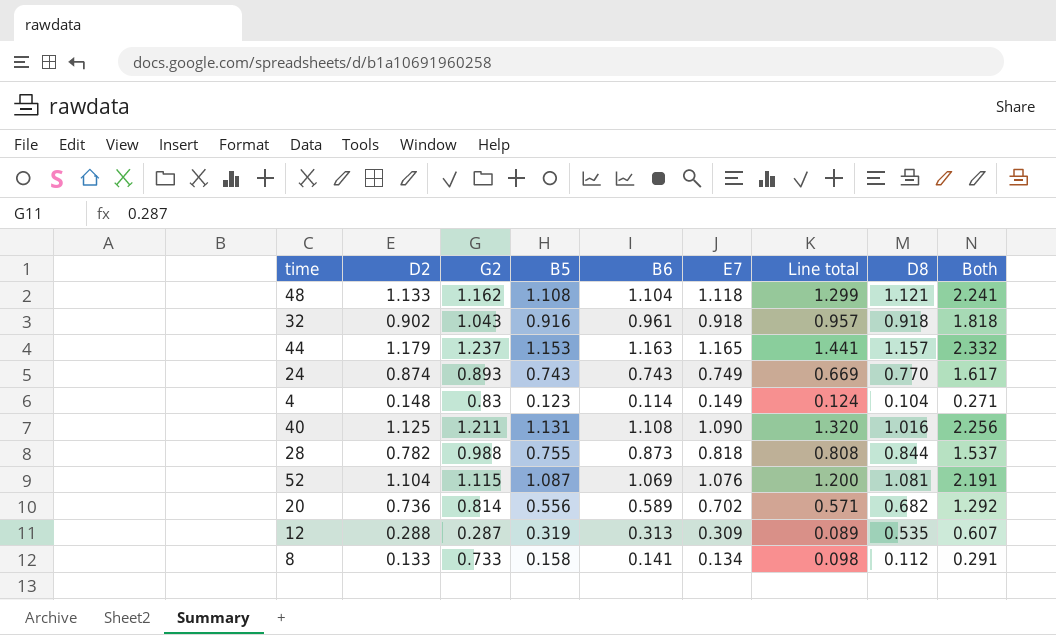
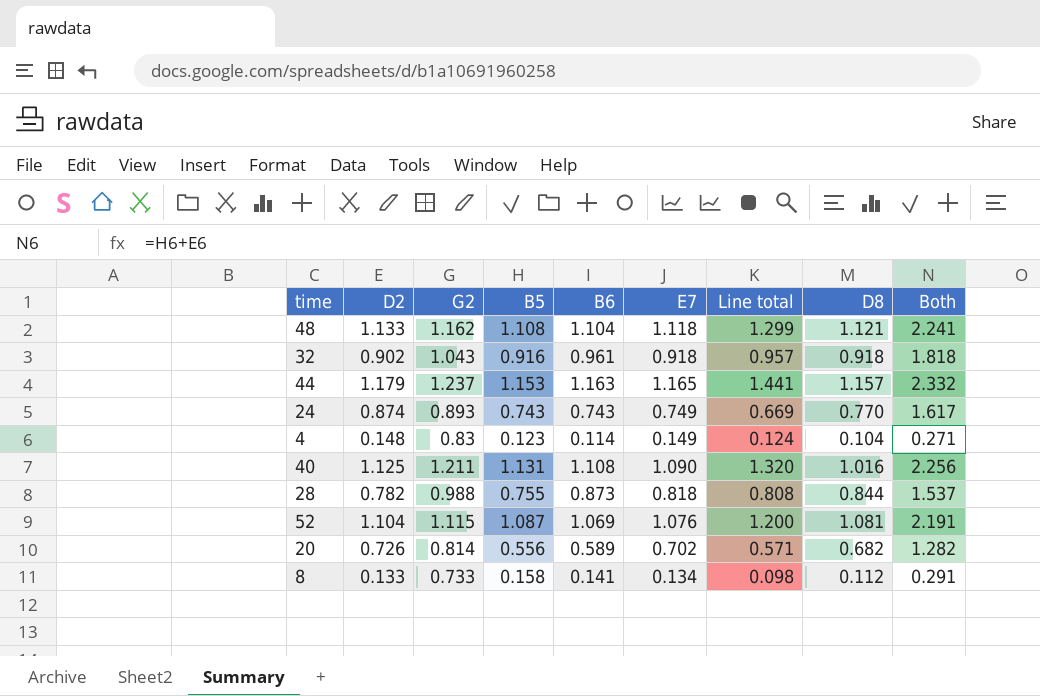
row 12: 0.288 | 0.287 | 0.319 | 0.313 | 0.309 | 0.089 | 0.535 | 0.607 -> none
20 | D2: 0.736 -> 0.726
20 | Both: 1.292 -> 1.282

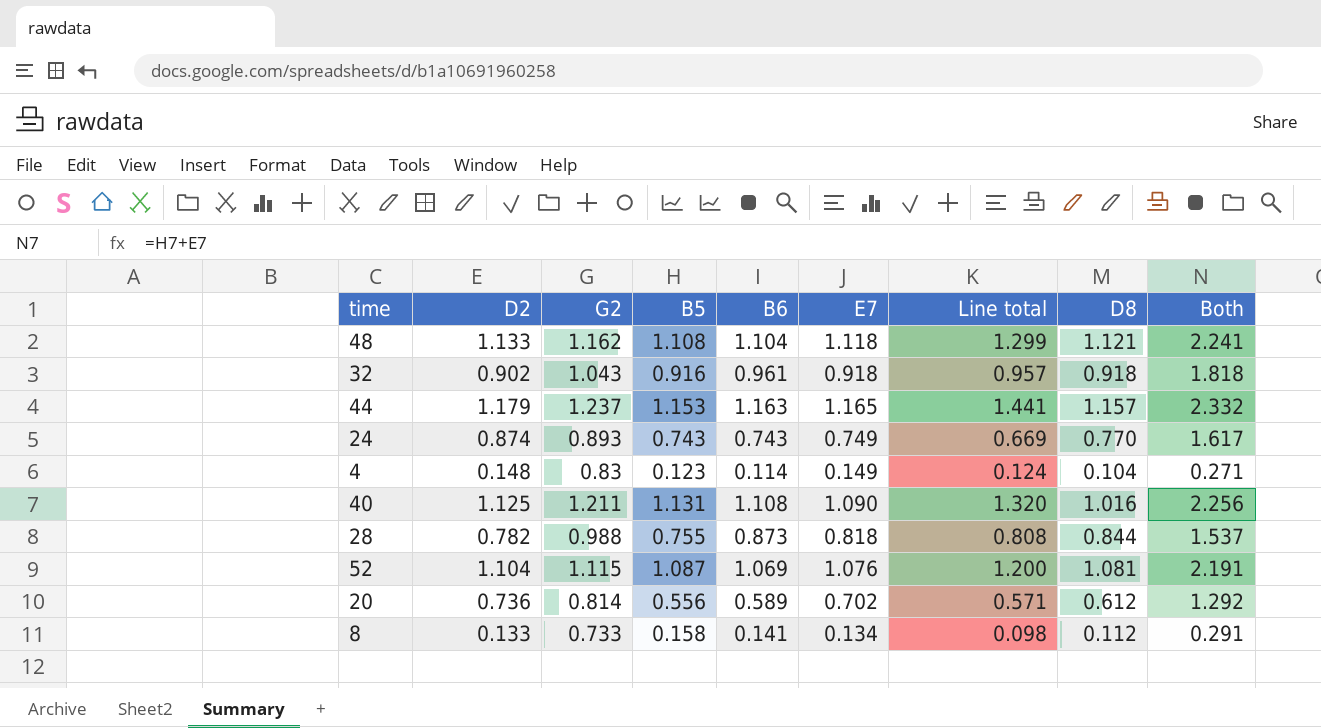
20 | D2: 0.726 -> 0.736
20 | D8: 0.682 -> 0.612
20 | Both: 1.282 -> 1.292

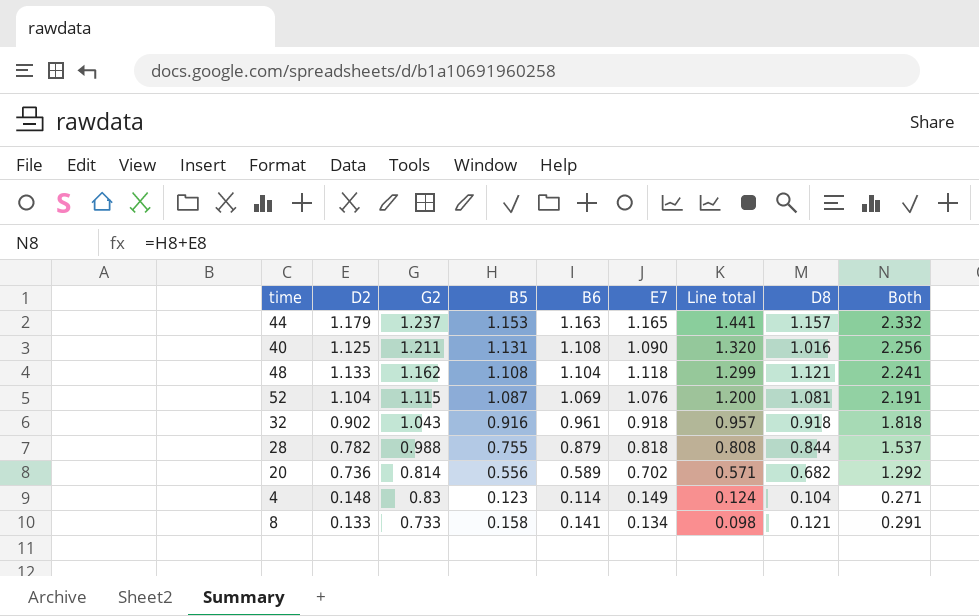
row order: none -> Line total descending
row 24: 0.874 | 0.893 | 0.743 | 0.743 | 0.749 | 0.669 | 0.770 | 1.617 -> none
28 | B6: 0.873 -> 0.879
20 | D8: 0.612 -> 0.682
8 | D8: 0.112 -> 0.121

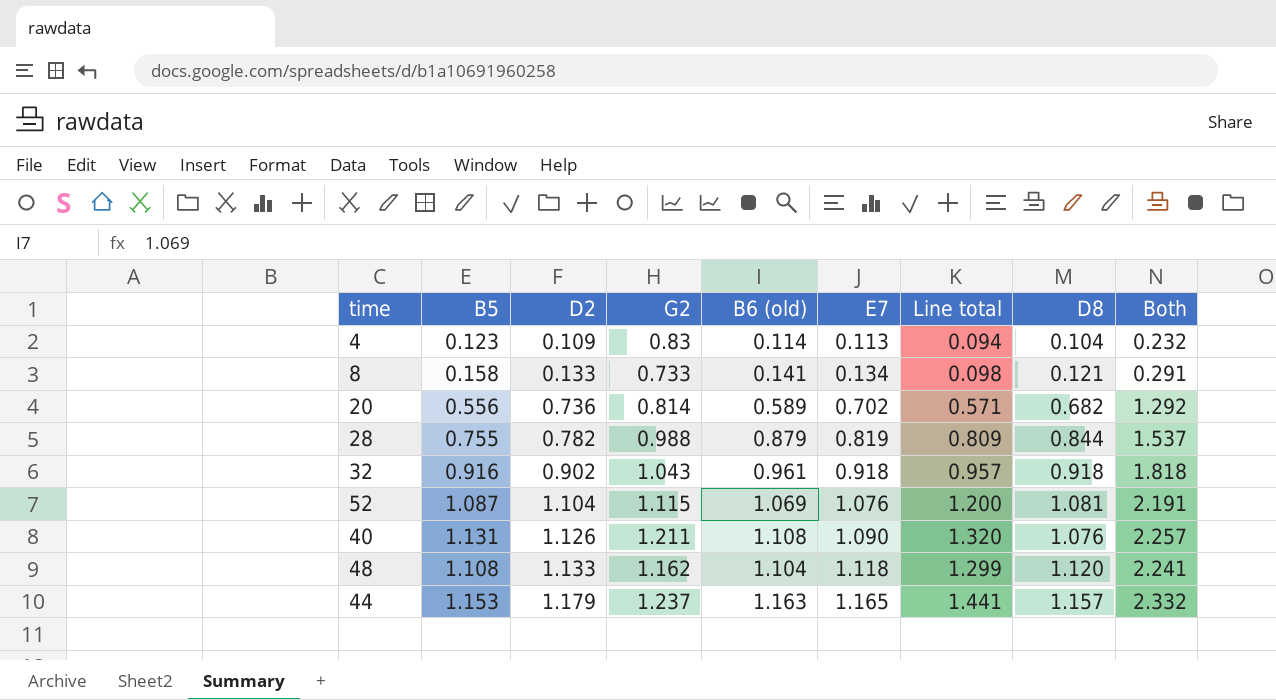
row order: Line total descending -> D2 ascending
column B5 | position: 4 -> 2
column name: B6 -> B6 (old)
4 | D2: 0.148 -> 0.109
4 | E7: 0.149 -> 0.113
4 | Line total: 0.124 -> 0.094
4 | Both: 0.271 -> 0.232
28 | E7: 0.818 -> 0.819
28 | Line total: 0.808 -> 0.809
40 | D2: 1.125 -> 1.126
40 | D8: 1.016 -> 1.076
40 | Both: 2.256 -> 2.257
48 | D8: 1.121 -> 1.120

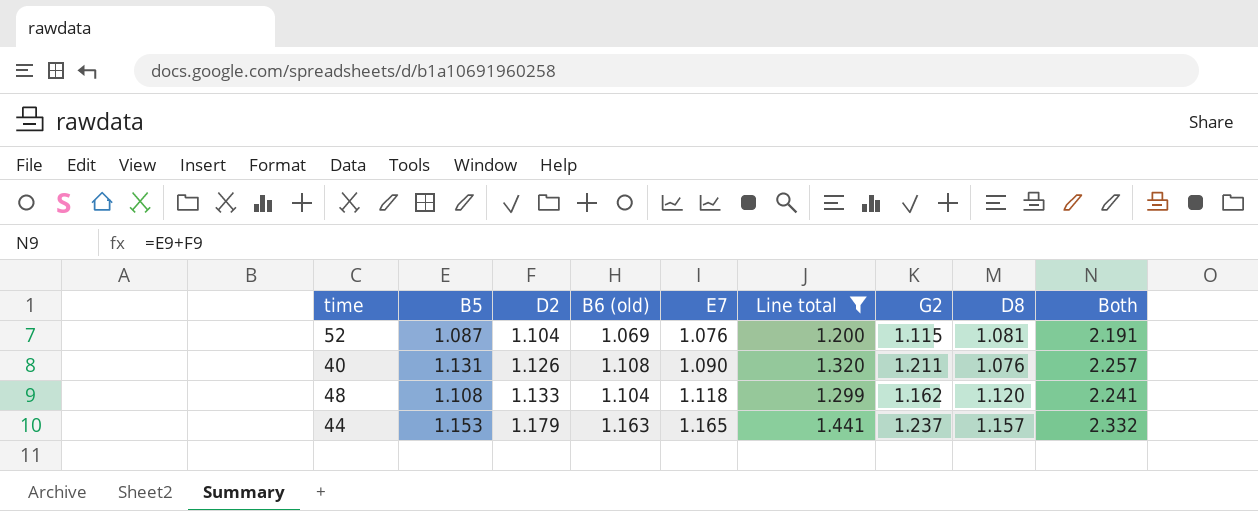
filter: none -> Line total >= 1.200
column G2 | position: 4 -> 7

